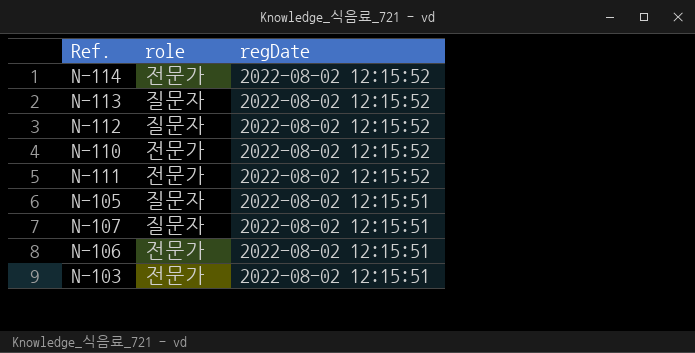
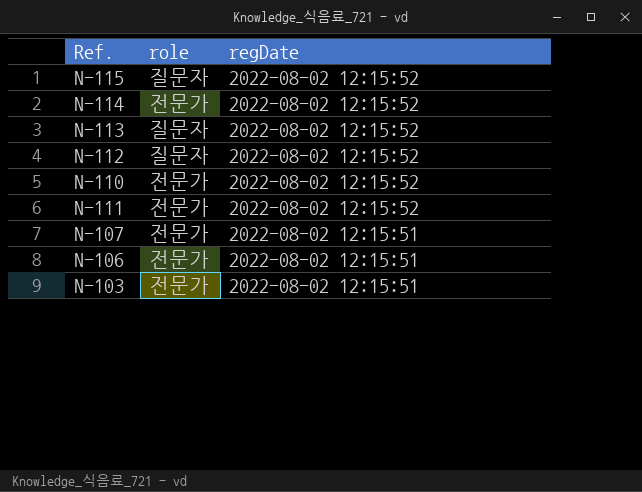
row N-105: 질문자 | 2022-08-02 12:15:51 -> none
row N-115: none -> 질문자 | 2022-08-02 12:15:52
N-107 | role: 질문자 -> 전문가

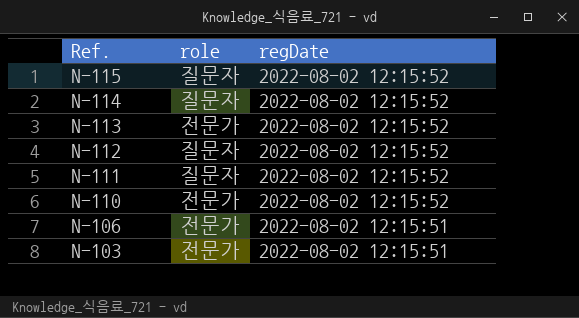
row order: regDate descending -> Ref. descending
row N-107: 전문가 | 2022-08-02 12:15:51 -> none
N-114 | role: 전문가 -> 질문자
N-113 | role: 질문자 -> 전문가
N-111 | role: 전문가 -> 질문자

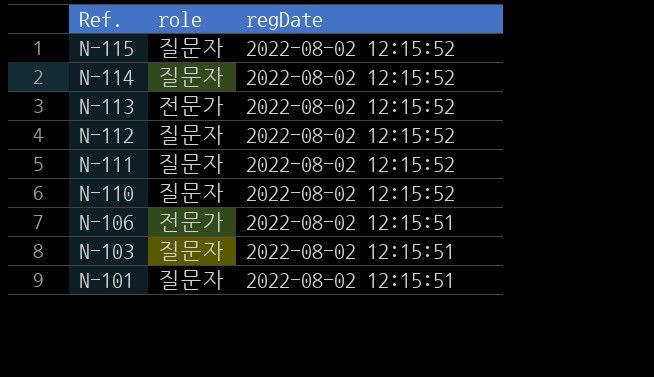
N-110 | role: 전문가 -> 질문자
N-103 | role: 전문가 -> 질문자
row N-101: none -> 질문자 | 2022-08-02 12:15:51

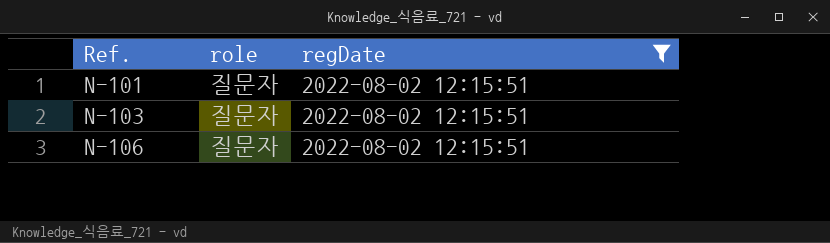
filter: none -> regDate = 2022-08-02 12:15:51
row order: Ref. descending -> Ref. ascending
N-106 | role: 전문가 -> 질문자

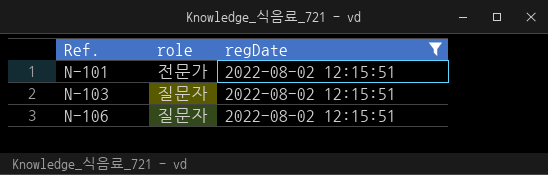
N-101 | role: 질문자 -> 전문가

